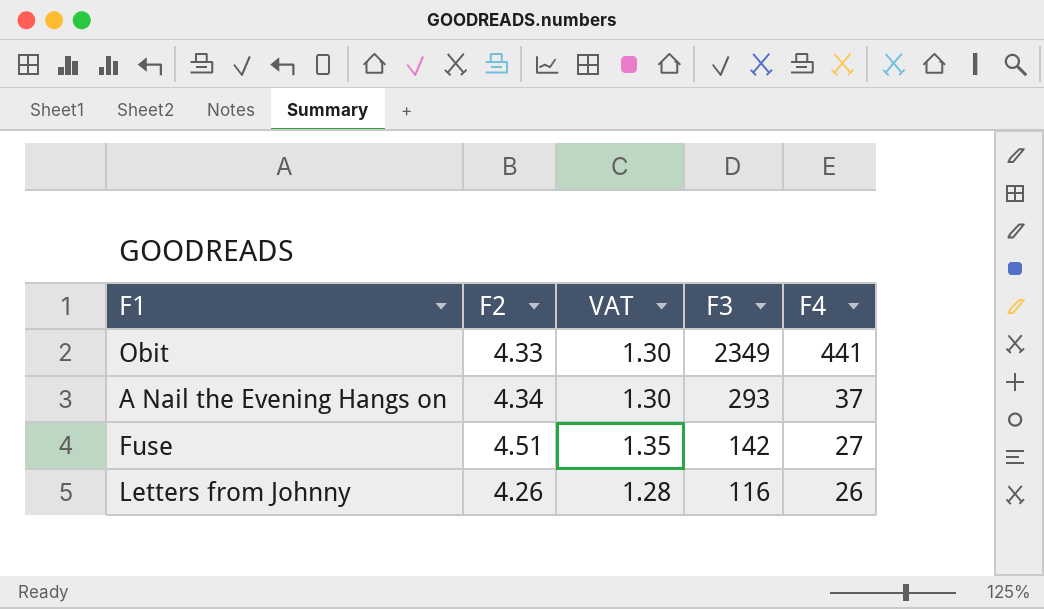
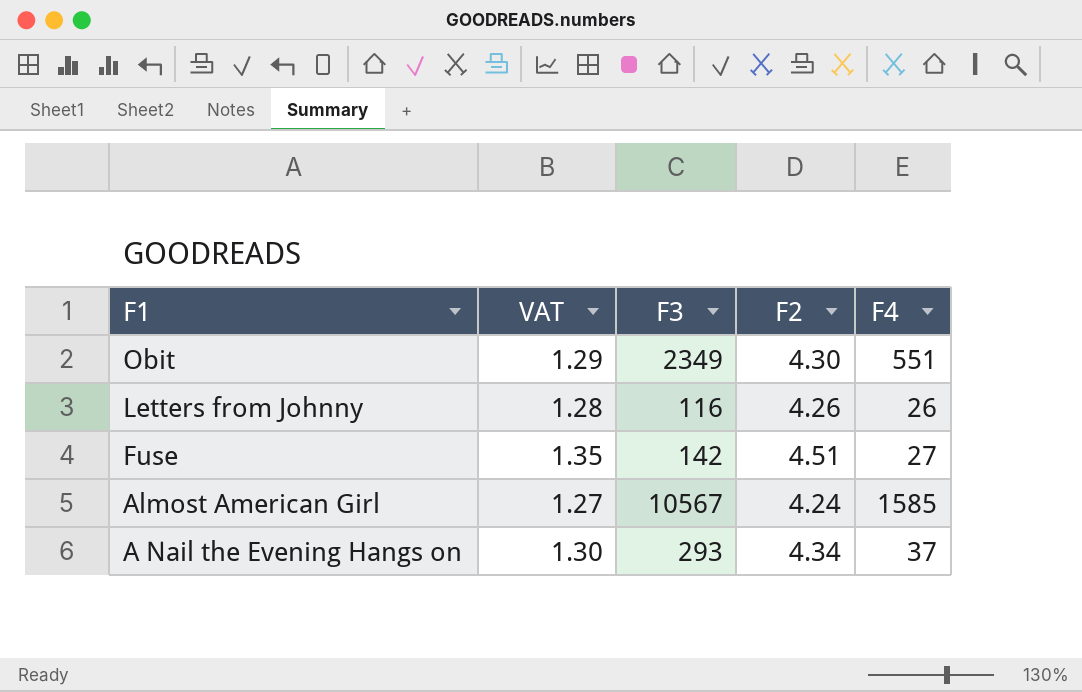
row order: F3 descending -> F1 descending
column F2 | position: 2 -> 4
Obit | VAT: 1.30 -> 1.29
Obit | F2: 4.33 -> 4.30
Obit | F4: 441 -> 551
row Almost American Girl: none -> 1.27 | 10567 | 4.24 | 1585

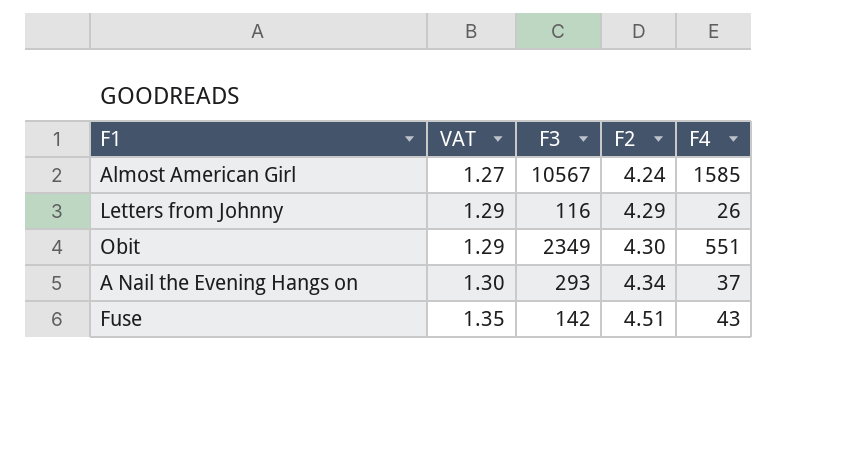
row order: F1 descending -> VAT ascending
Letters from Johnny | VAT: 1.28 -> 1.29
Letters from Johnny | F2: 4.26 -> 4.29
Fuse | F4: 27 -> 43

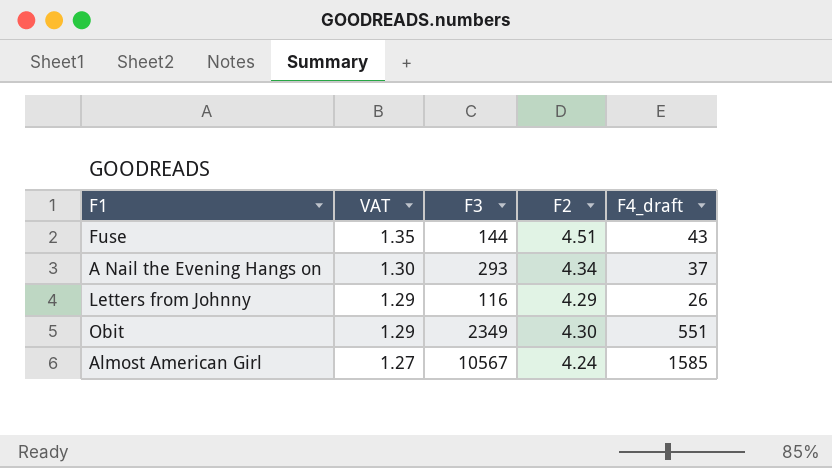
row order: VAT ascending -> VAT descending
column name: F4 -> F4_draft
Fuse | F3: 142 -> 144

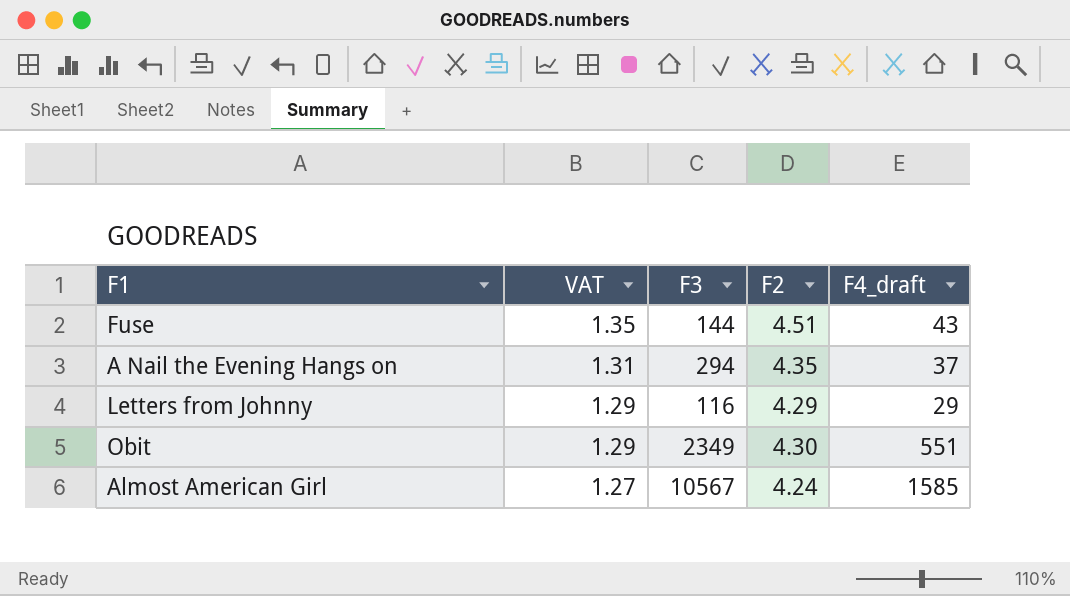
A Nail the Evening Hangs on | VAT: 1.30 -> 1.31
A Nail the Evening Hangs on | F3: 293 -> 294
A Nail the Evening Hangs on | F2: 4.34 -> 4.35
Letters from Johnny | F4_draft: 26 -> 29

